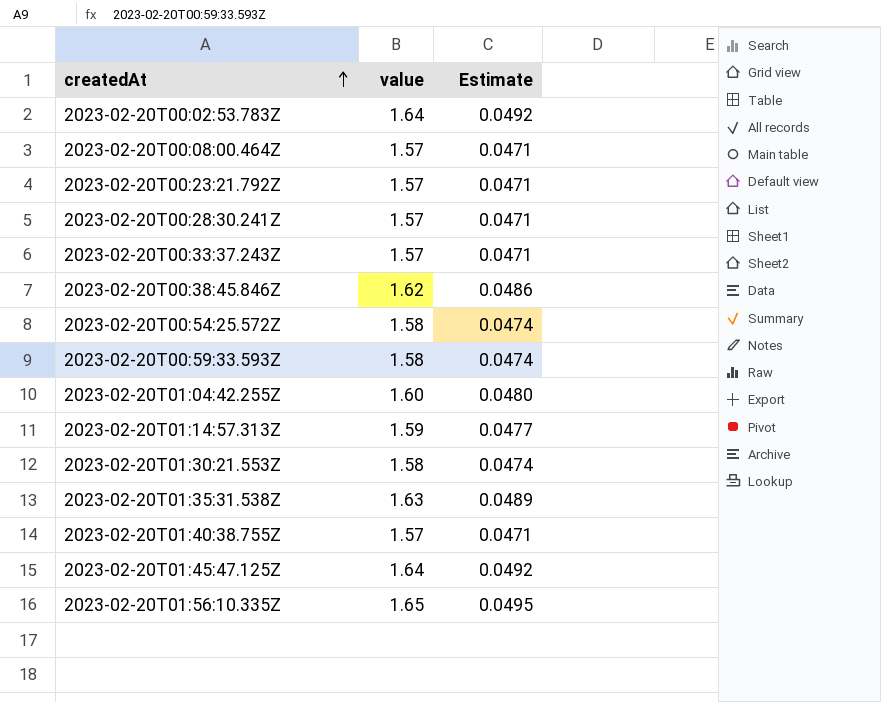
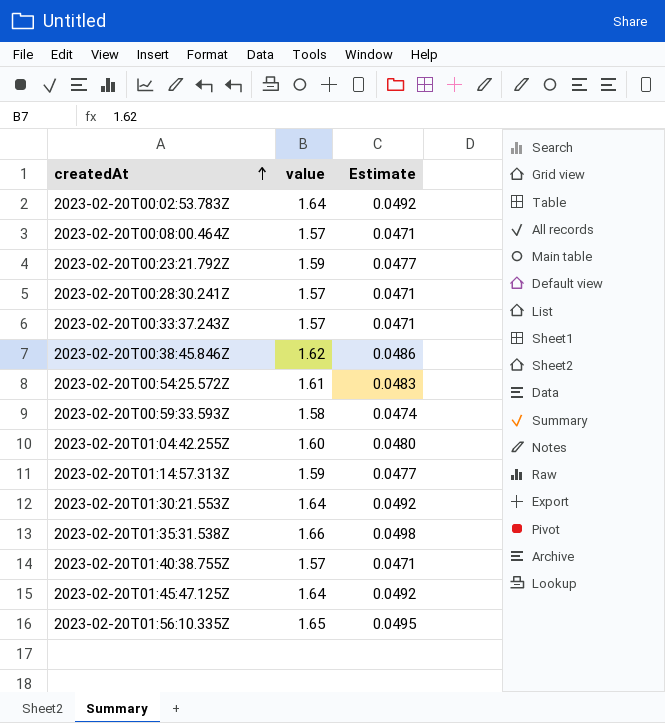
2023-02-20T00:23:21.792Z | value: 1.57 -> 1.59
2023-02-20T00:23:21.792Z | Estimate: 0.0471 -> 0.0477
2023-02-20T00:54:25.572Z | value: 1.58 -> 1.61
2023-02-20T00:54:25.572Z | Estimate: 0.0474 -> 0.0483
2023-02-20T01:30:21.553Z | value: 1.58 -> 1.64
2023-02-20T01:30:21.553Z | Estimate: 0.0474 -> 0.0492
2023-02-20T01:35:31.538Z | value: 1.63 -> 1.66
2023-02-20T01:35:31.538Z | Estimate: 0.0489 -> 0.0498

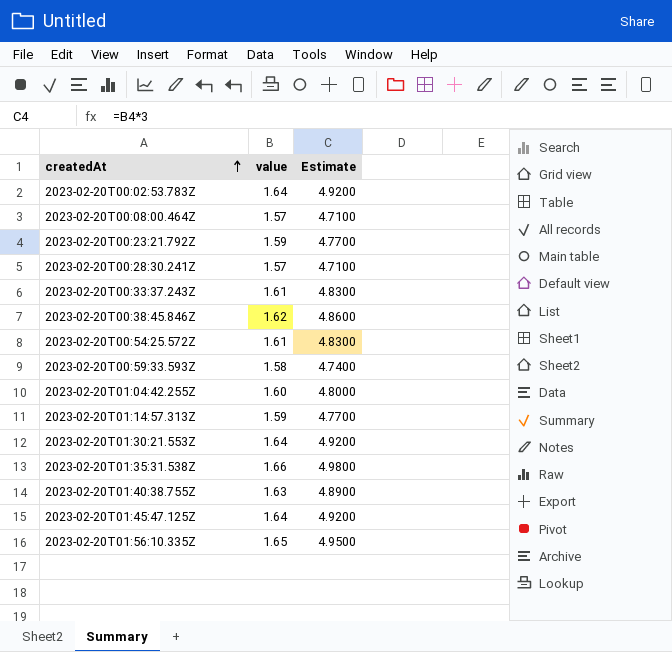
column Estimate | formula: [value] * 0.03 -> [value] * 3
2023-02-20T00:33:37.243Z | value: 1.57 -> 1.61
2023-02-20T01:40:38.755Z | value: 1.57 -> 1.63

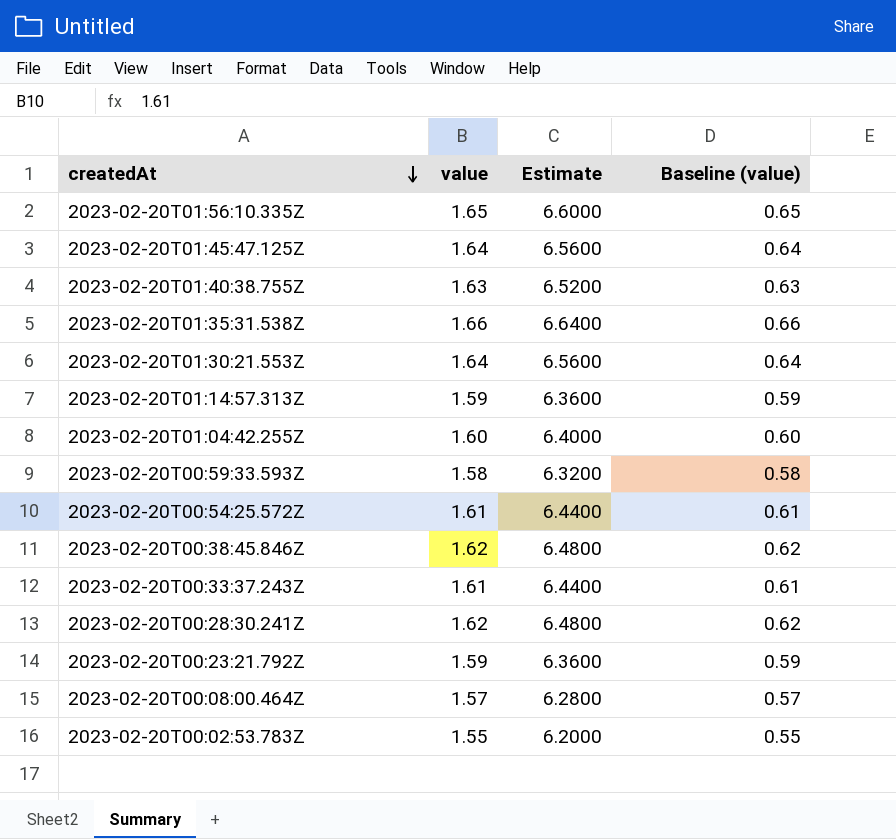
row order: createdAt ascending -> createdAt descending
column Estimate | formula: [value] * 3 -> [value] * 4
column Baseline (value) | formula: none -> [value] - 1
2023-02-20T00:28:30.241Z | value: 1.57 -> 1.62
2023-02-20T00:02:53.783Z | value: 1.64 -> 1.55

